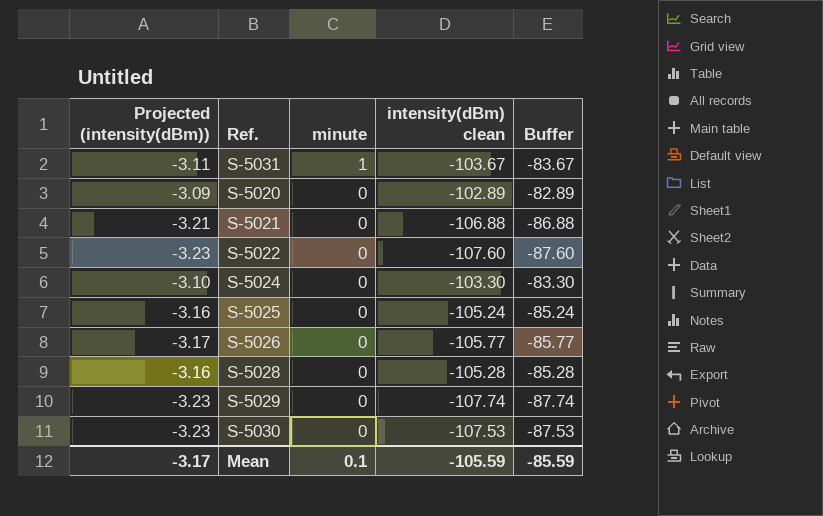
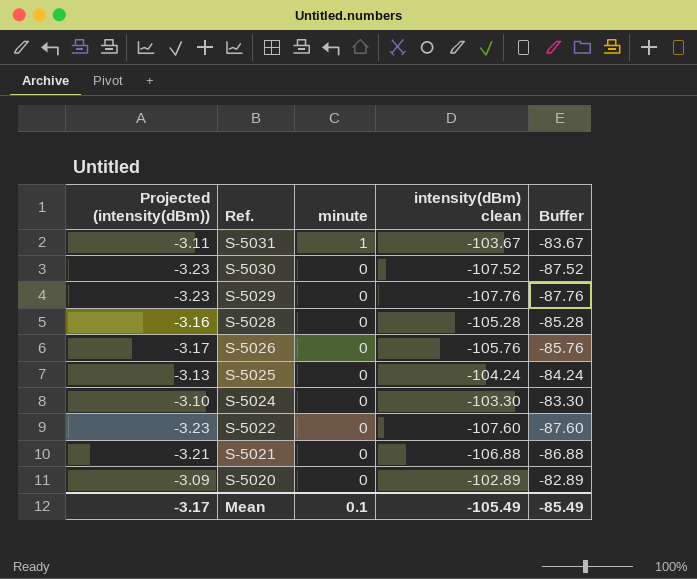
row order: minute descending -> Ref. descending
S-5030 | intensity(dBm) clean: -107.53 -> -107.52
S-5030 | Buffer: -87.53 -> -87.52
S-5029 | intensity(dBm) clean: -107.74 -> -107.76
S-5029 | Buffer: -87.74 -> -87.76
S-5026 | intensity(dBm) clean: -105.77 -> -105.76
S-5026 | Buffer: -85.77 -> -85.76
S-5025 | Projected (intensity(dBm)): -3.16 -> -3.13
S-5025 | intensity(dBm) clean: -105.24 -> -104.24
S-5025 | Buffer: -85.24 -> -84.24
Mean | intensity(dBm) clean: -105.59 -> -105.49
Mean | Buffer: -85.59 -> -85.49

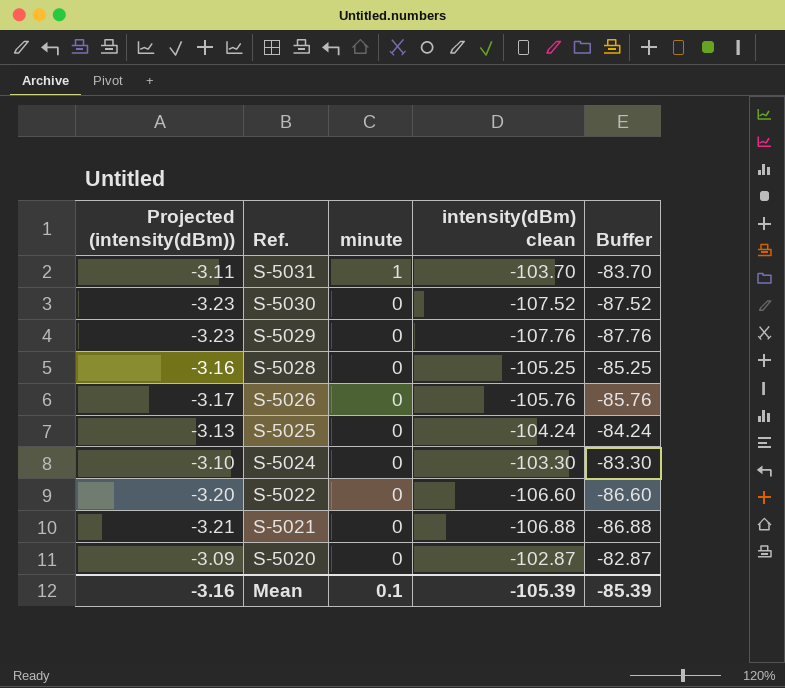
S-5031 | intensity(dBm) clean: -103.67 -> -103.70
S-5031 | Buffer: -83.67 -> -83.70
S-5028 | intensity(dBm) clean: -105.28 -> -105.25
S-5028 | Buffer: -85.28 -> -85.25
S-5022 | Projected (intensity(dBm)): -3.23 -> -3.20
S-5022 | intensity(dBm) clean: -107.60 -> -106.60
S-5022 | Buffer: -87.60 -> -86.60
S-5020 | intensity(dBm) clean: -102.89 -> -102.87
S-5020 | Buffer: -82.89 -> -82.87
Mean | Projected (intensity(dBm)): -3.17 -> -3.16
Mean | intensity(dBm) clean: -105.49 -> -105.39
Mean | Buffer: -85.49 -> -85.39

